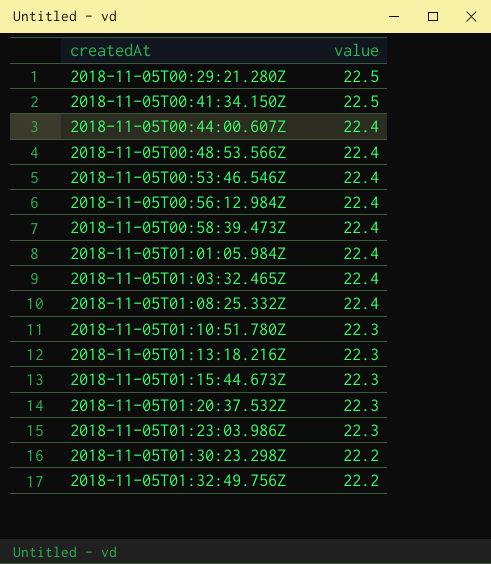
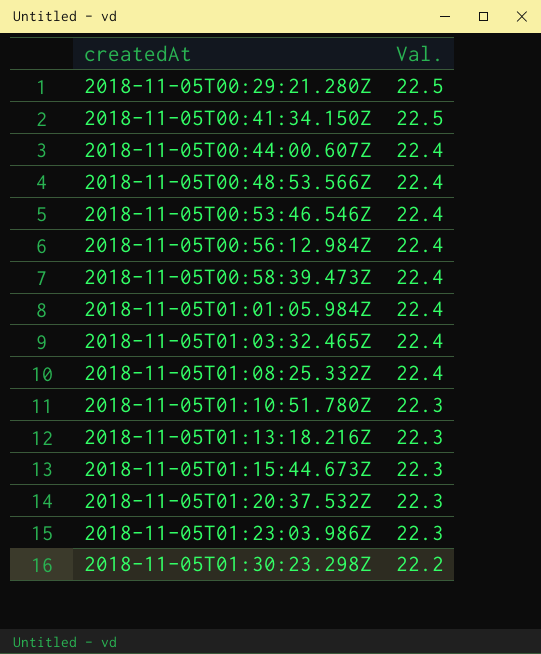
column name: value -> Val.
row 2018-11-05T01:32:49.756Z: 22.2 -> none

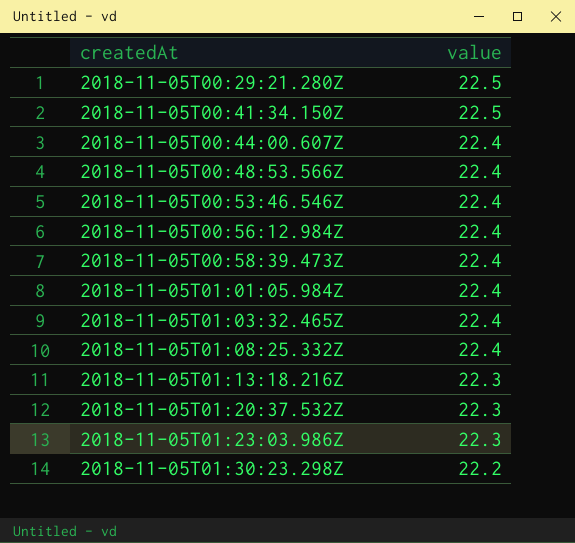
column name: Val. -> value
row 2018-11-05T01:10:51.780Z: 22.3 -> none
row 2018-11-05T01:15:44.673Z: 22.3 -> none

